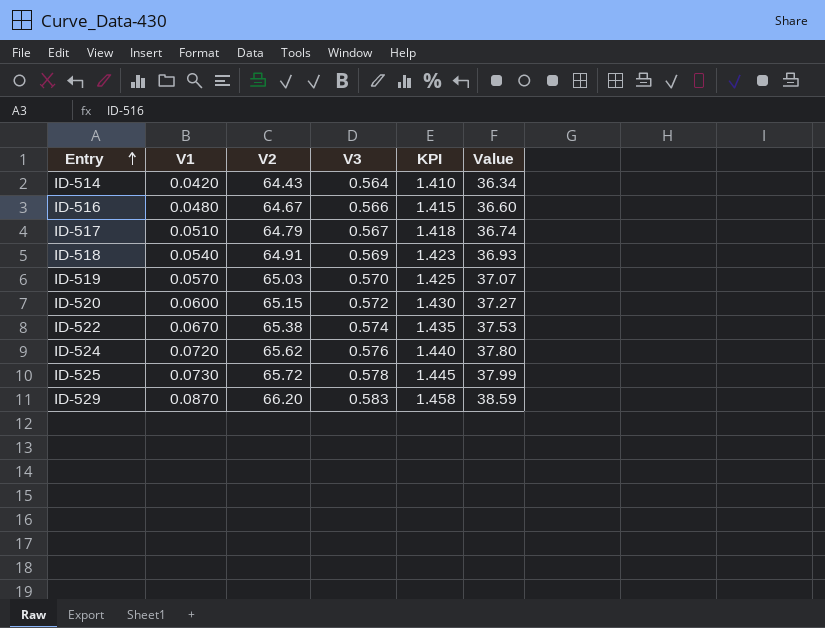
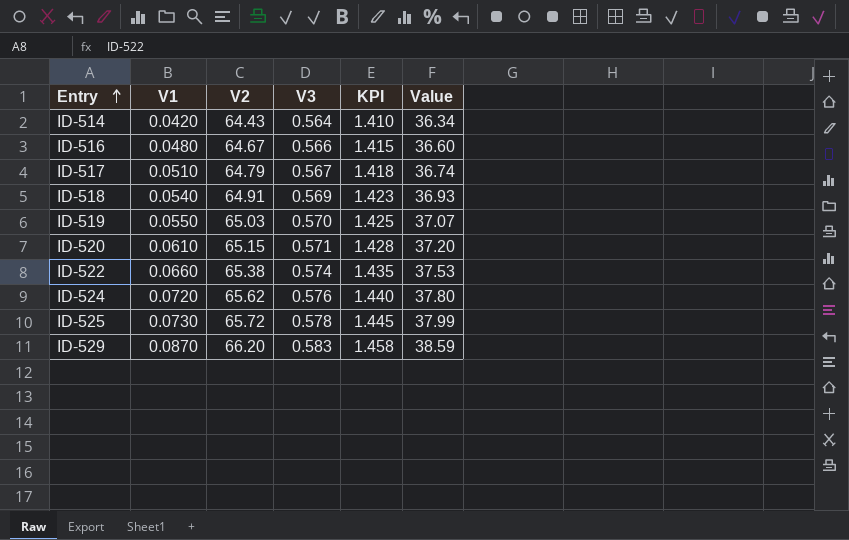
ID-519 | V1: 0.0570 -> 0.0550
ID-520 | V1: 0.0600 -> 0.0610
ID-520 | V3: 0.572 -> 0.571
ID-520 | KPI: 1.430 -> 1.428
ID-520 | Value: 37.27 -> 37.20
ID-522 | V1: 0.0670 -> 0.0660

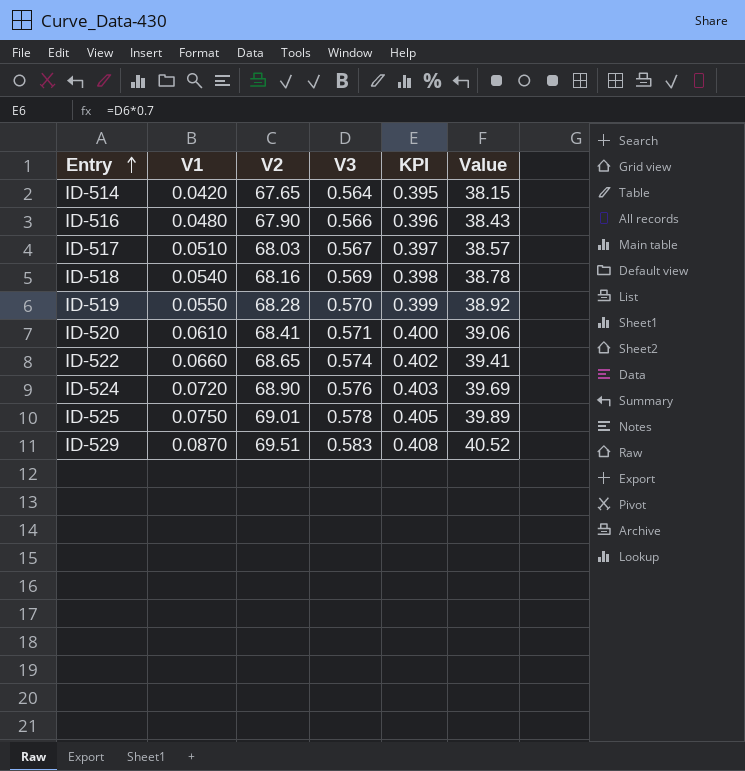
column KPI | formula: [V3] * 2.5 -> [V3] * 0.7
ID-514 | V2: 64.43 -> 67.65
ID-514 | Value: 36.34 -> 38.15
ID-516 | V2: 64.67 -> 67.90
ID-516 | Value: 36.60 -> 38.43
ID-517 | V2: 64.79 -> 68.03
ID-517 | Value: 36.74 -> 38.57
ID-518 | V2: 64.91 -> 68.16
ID-518 | Value: 36.93 -> 38.78
ID-519 | V2: 65.03 -> 68.28
ID-519 | Value: 37.07 -> 38.92
ID-520 | V2: 65.15 -> 68.41
ID-520 | Value: 37.20 -> 39.06
ID-522 | V2: 65.38 -> 68.65
ID-522 | Value: 37.53 -> 39.41
ID-524 | V2: 65.62 -> 68.90
ID-524 | Value: 37.80 -> 39.69
ID-525 | V1: 0.0730 -> 0.0750
ID-525 | V2: 65.72 -> 69.01
ID-525 | Value: 37.99 -> 39.89
ID-529 | V2: 66.20 -> 69.51
ID-529 | Value: 38.59 -> 40.52

